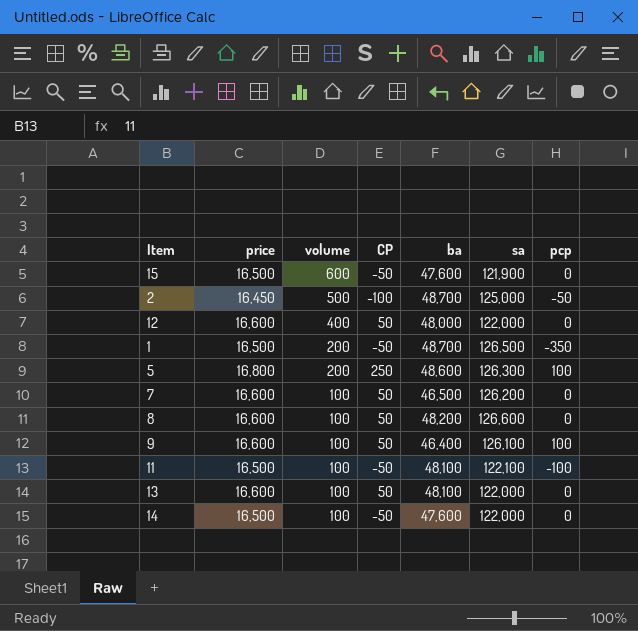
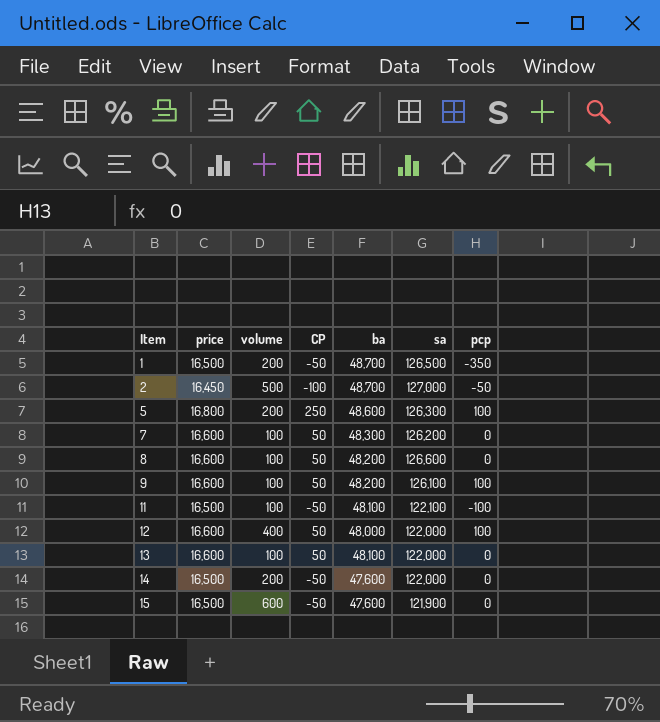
row order: volume descending -> Item ascending
2 | sa: 125,000 -> 127,000
7 | ba: 46,500 -> 48,300
9 | ba: 46,400 -> 48,200
12 | pcp: 0 -> 100
14 | volume: 100 -> 200

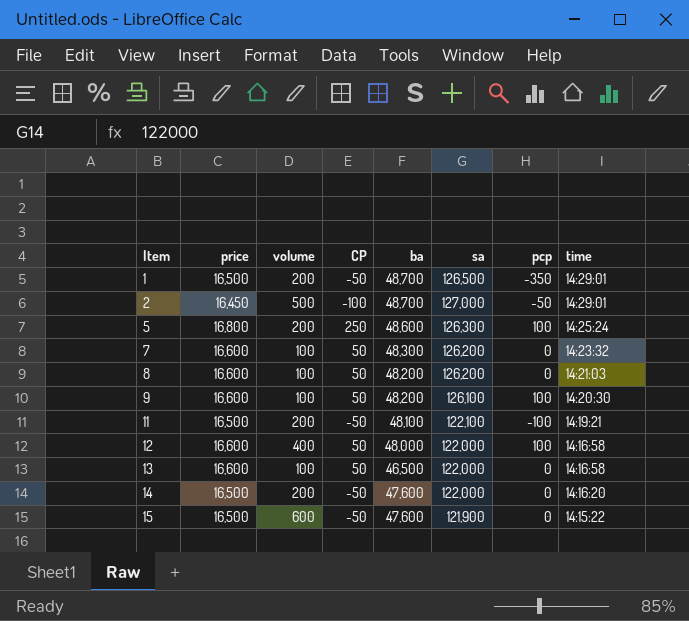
column time | position: none -> 8
8 | sa: 126,600 -> 126,200
11 | volume: 100 -> 200
13 | ba: 48,100 -> 46,500

